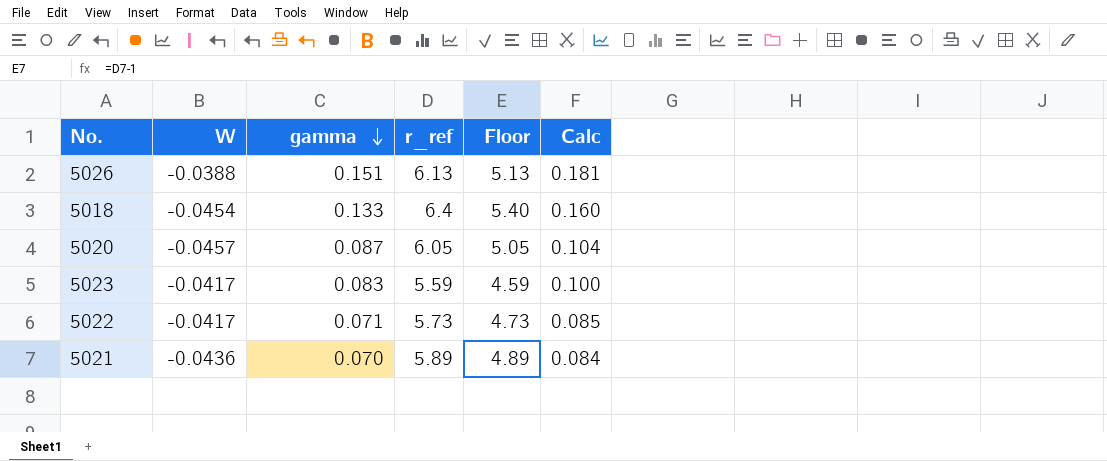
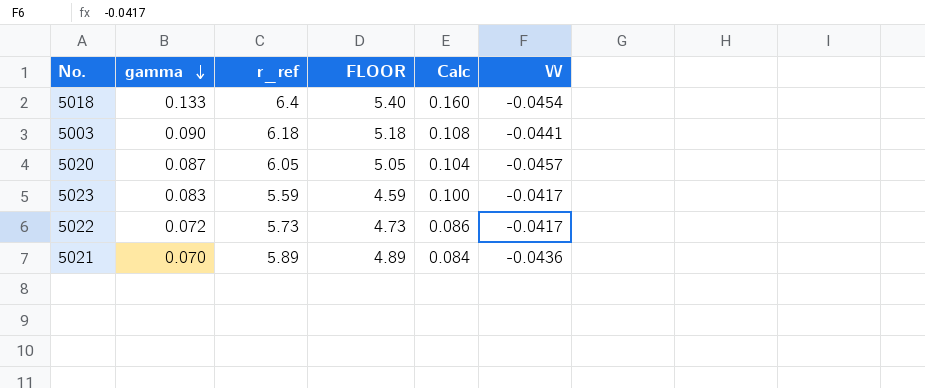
column name: Floor -> FLOOR
column W | position: 2 -> 6
row 5026: -0.0388 | 0.151 | 6.13 | 5.13 | 0.181 -> none
row 5003: none -> 0.090 | 6.18 | 5.18 | 0.108 | -0.0441
5022 | gamma: 0.071 -> 0.072
5022 | Calc: 0.085 -> 0.086

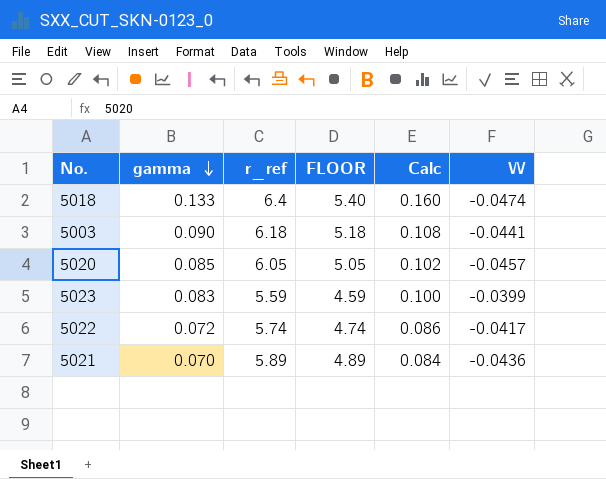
5018 | W: -0.0454 -> -0.0474
5020 | gamma: 0.087 -> 0.085
5020 | Calc: 0.104 -> 0.102
5023 | W: -0.0417 -> -0.0399
5022 | r_ref: 5.73 -> 5.74
5022 | FLOOR: 4.73 -> 4.74

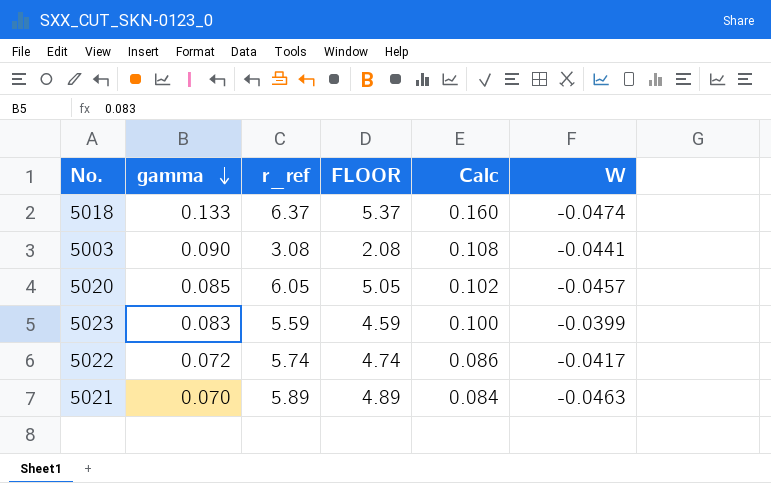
5018 | r_ref: 6.4 -> 6.37
5018 | FLOOR: 5.40 -> 5.37
5003 | r_ref: 6.18 -> 3.08
5003 | FLOOR: 5.18 -> 2.08
5021 | W: -0.0436 -> -0.0463

